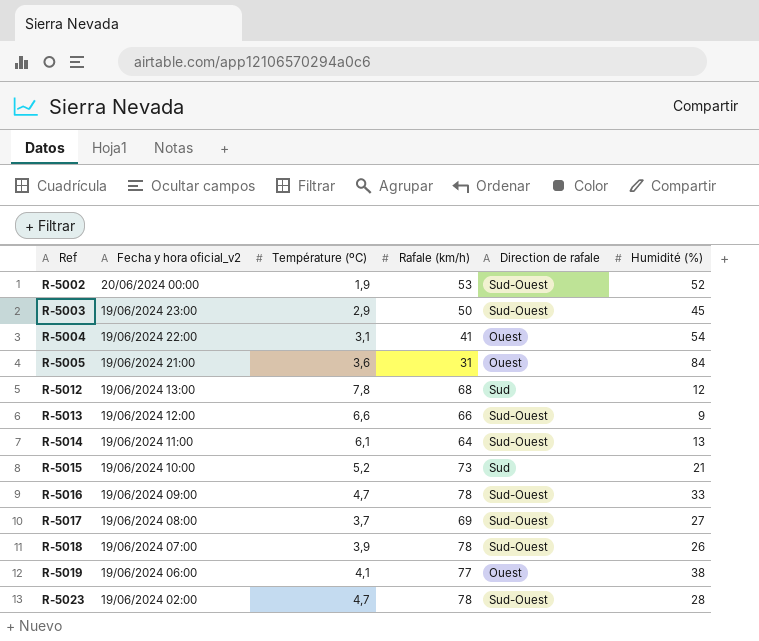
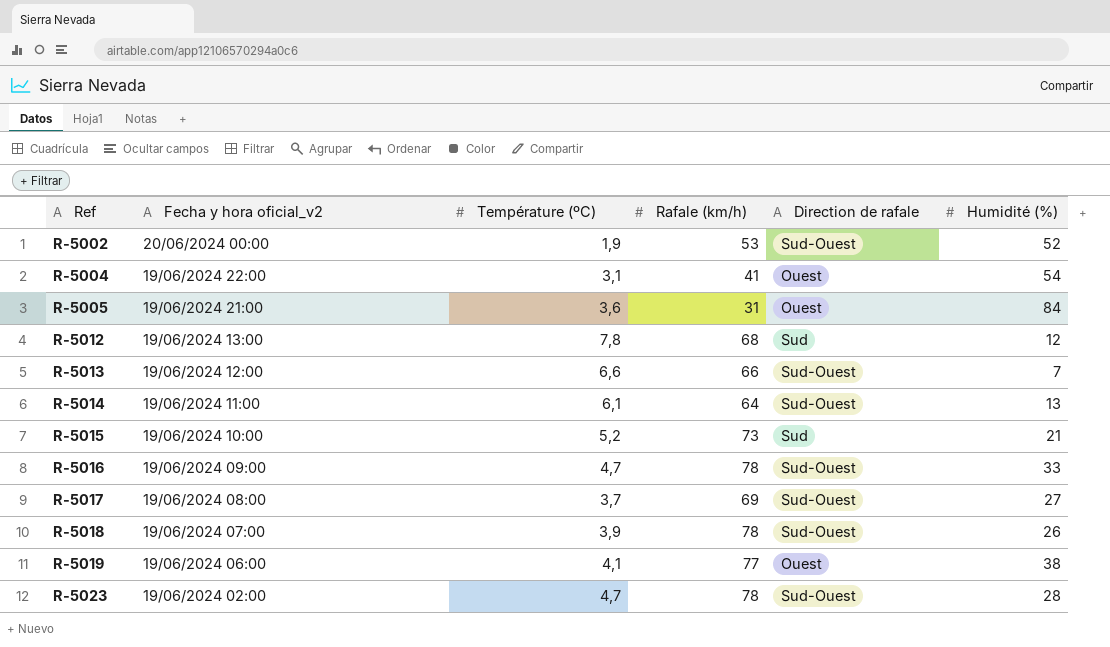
row R-5003: 19/06/2024 23:00 | 2,9 | 50 | Sud-Ouest | 45 -> none
R-5013 | Humidité (%): 9 -> 7

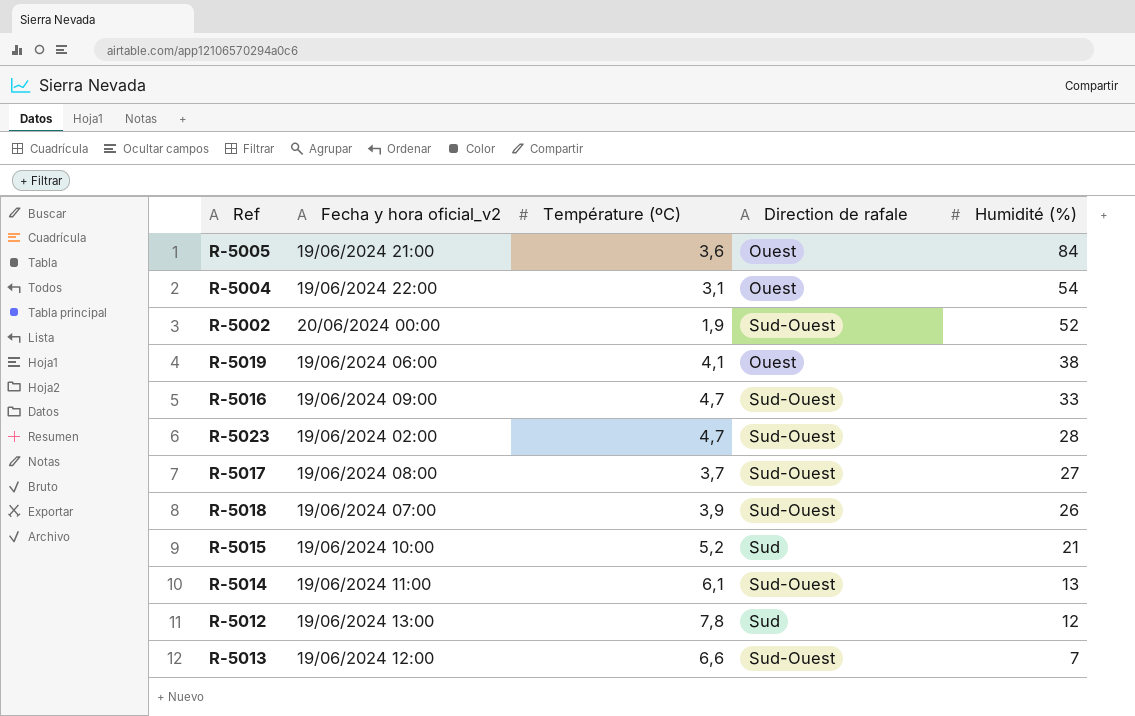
row order: Ref ascending -> Humidité (%) descending
column Rafale (km/h) | position: 4 -> none

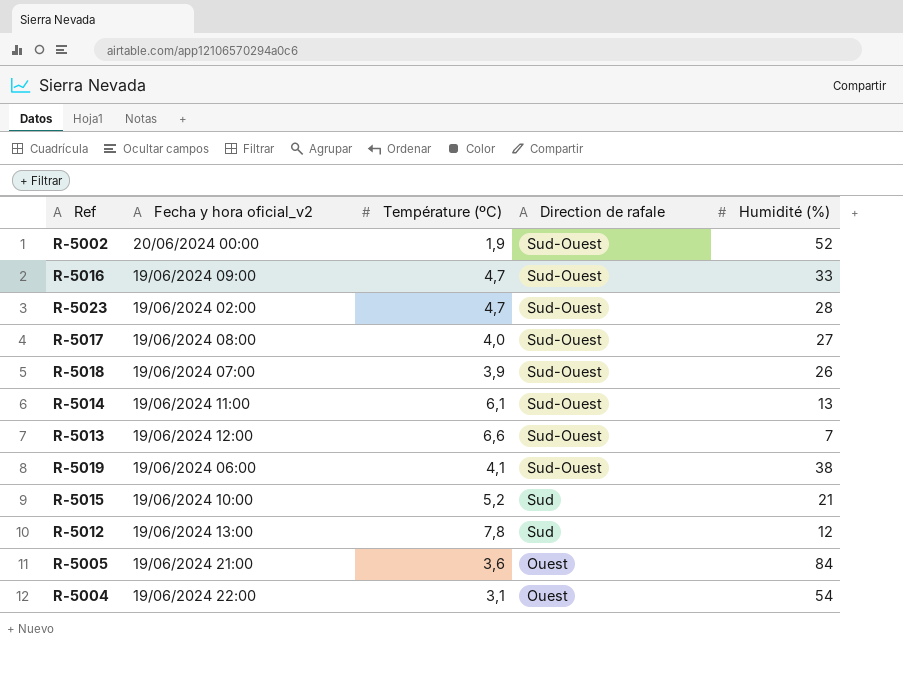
row order: Humidité (%) descending -> Direction de rafale descending
R-5017 | Température (ºC): 3,7 -> 4,0
R-5019 | Direction de rafale: Ouest -> Sud-Ouest

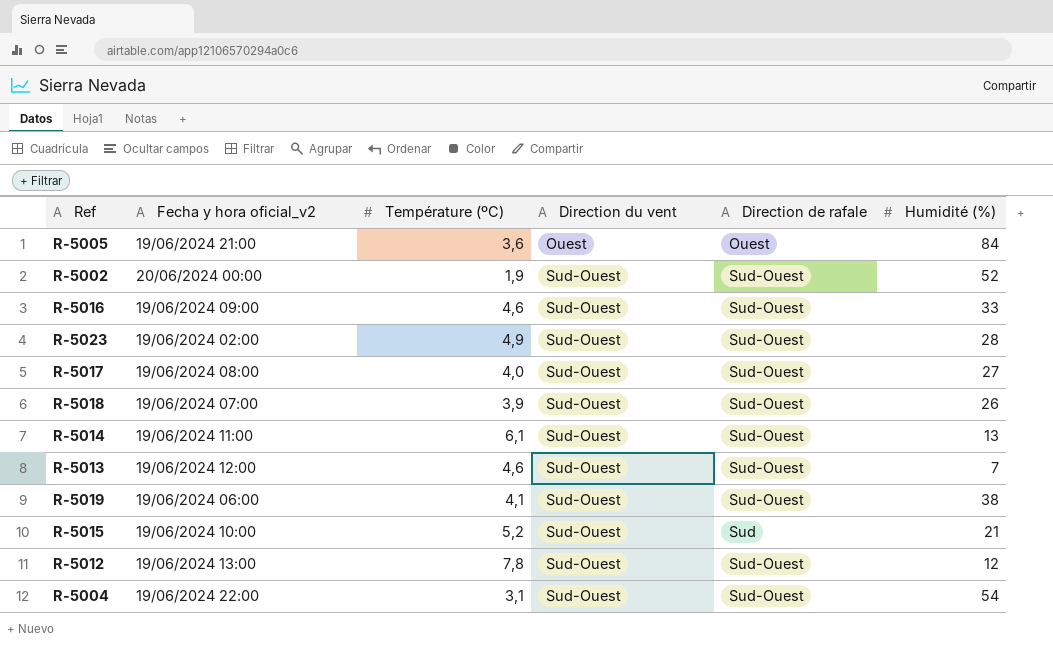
row order: Direction de rafale descending -> Direction du vent ascending
column Direction du vent | position: none -> 4
R-5016 | Température (ºC): 4,7 -> 4,6
R-5023 | Température (ºC): 4,7 -> 4,9
R-5013 | Température (ºC): 6,6 -> 4,6
R-5012 | Direction de rafale: Sud -> Sud-Ouest
R-5004 | Direction de rafale: Ouest -> Sud-Ouest

